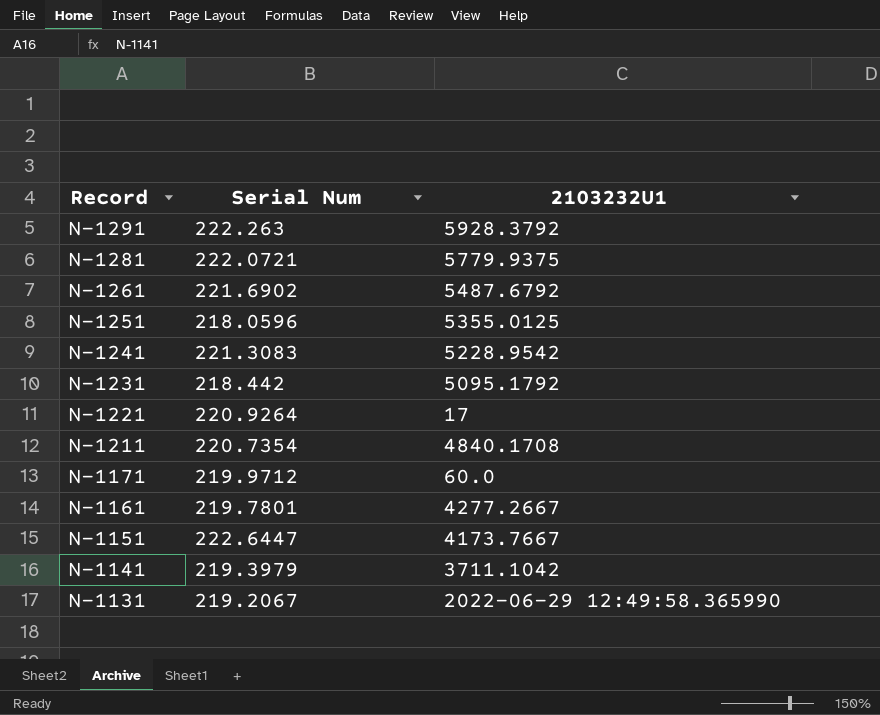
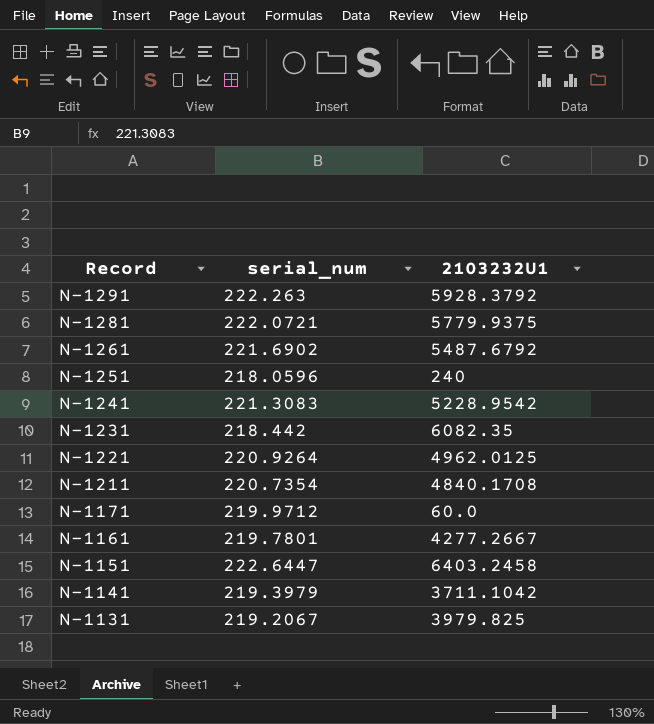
column name: Serial Num -> serial_num
N-1251 | 2103232U1: 5355.0125 -> 240
N-1231 | 2103232U1: 5095.1792 -> 6082.35
N-1221 | 2103232U1: 17 -> 4962.0125
N-1151 | 2103232U1: 4173.7667 -> 6403.2458
N-1131 | 2103232U1: 2022-06-29 12:49:58.365990 -> 3979.825

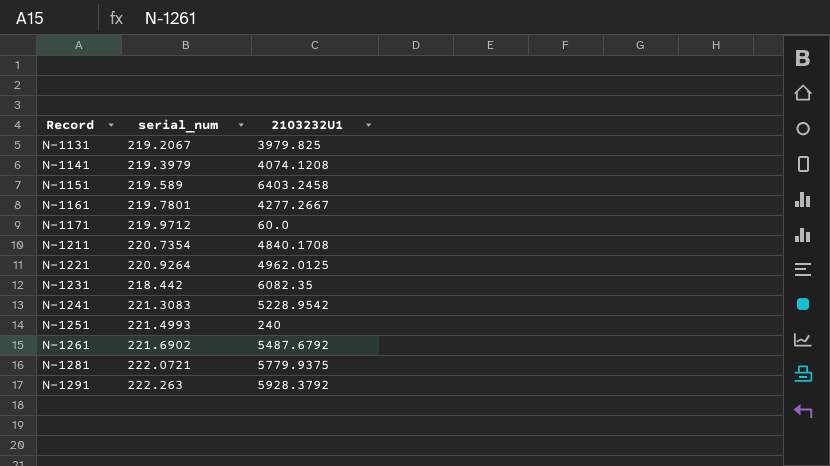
row order: Record descending -> Record ascending
N-1141 | 2103232U1: 3711.1042 -> 4074.1208
N-1151 | serial_num: 222.6447 -> 219.589
N-1251 | serial_num: 218.0596 -> 221.4993

